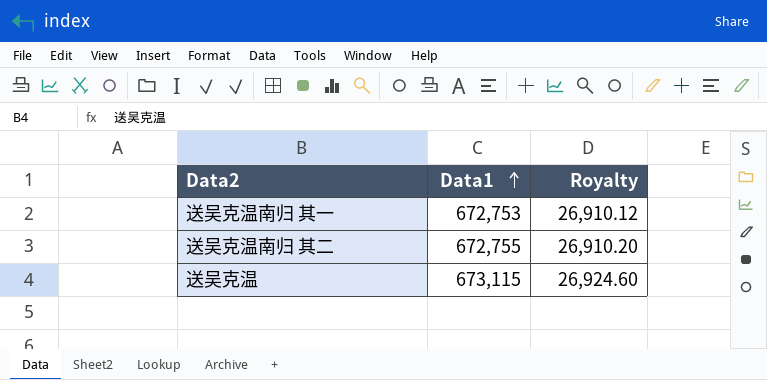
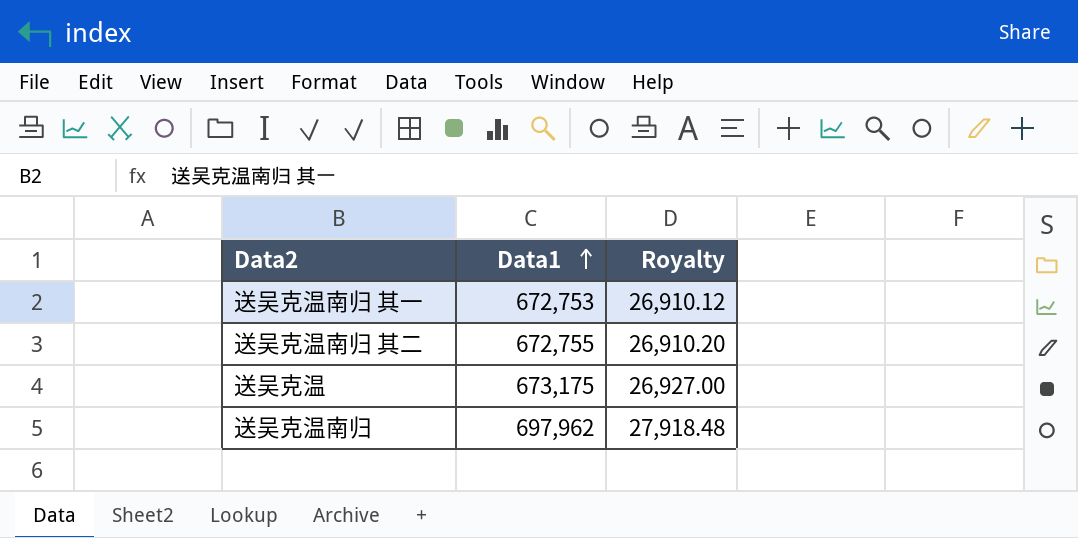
送吴克温 | Data1: 673,115 -> 673,175
送吴克温 | Royalty: 26,924.60 -> 26,927.00
row 送吴克温南归: none -> 697,962 | 27,918.48

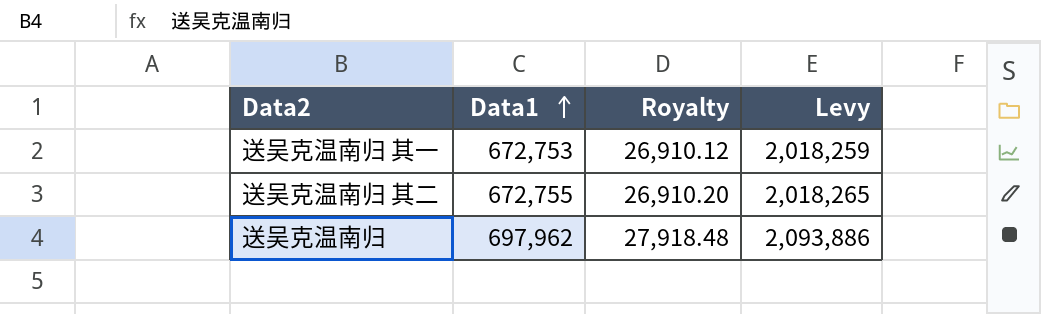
column Levy | formula: none -> [Data1] * 3
row 送吴克温: 673,175 | 26,927.00 -> none

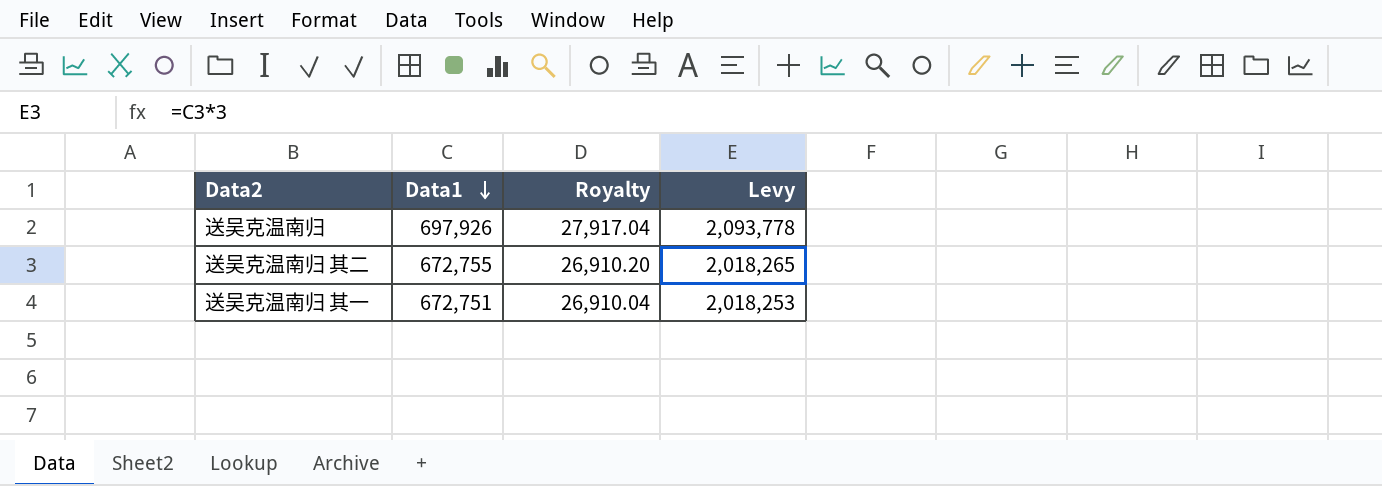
row order: Data1 ascending -> Data1 descending
送吴克温南归 | Data1: 697,962 -> 697,926
送吴克温南归 | Royalty: 27,918.48 -> 27,917.04
送吴克温南归 | Levy: 2,093,886 -> 2,093,778
送吴克温南归 其一 | Data1: 672,753 -> 672,751
送吴克温南归 其一 | Royalty: 26,910.12 -> 26,910.04
送吴克温南归 其一 | Levy: 2,018,259 -> 2,018,253

